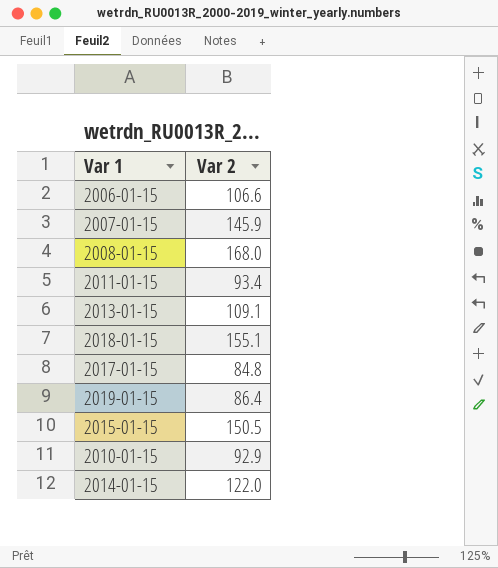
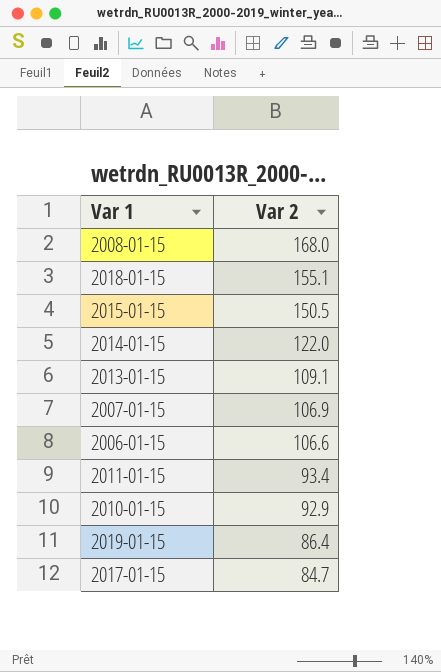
row order: none -> Var 2 descending
2007-01-15 | Var 2: 145.9 -> 106.9
2017-01-15 | Var 2: 84.8 -> 84.7

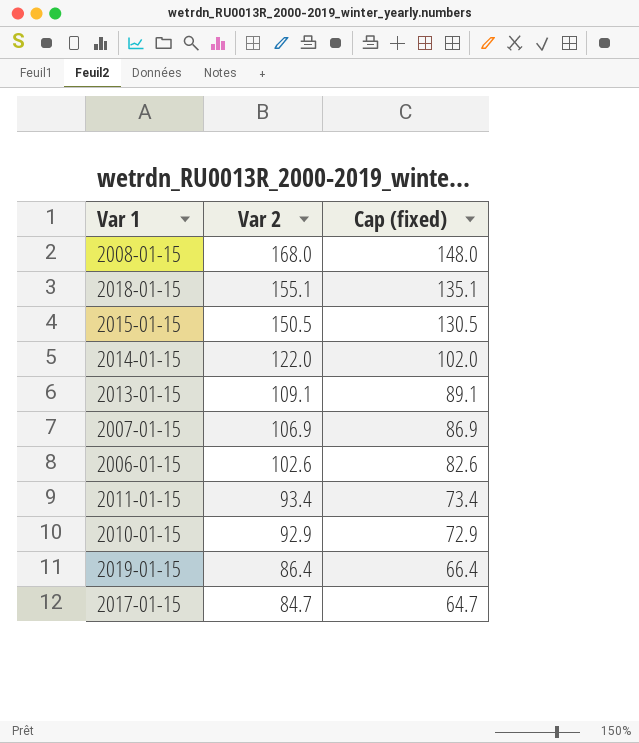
column Cap (fixed) | formula: none -> [Var 2] - 20
2006-01-15 | Var 2: 106.6 -> 102.6

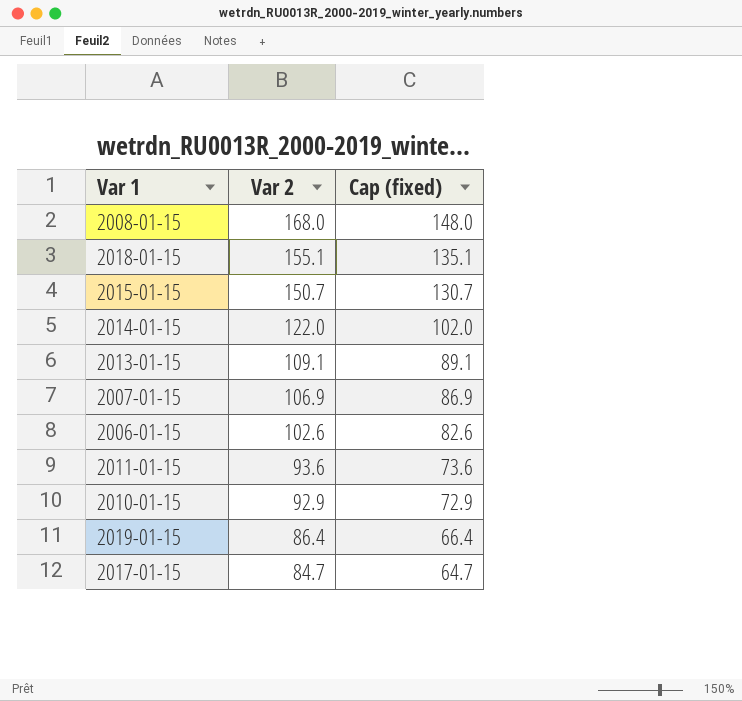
2015-01-15 | Var 2: 150.5 -> 150.7
2015-01-15 | Cap (fixed): 130.5 -> 130.7
2011-01-15 | Var 2: 93.4 -> 93.6
2011-01-15 | Cap (fixed): 73.4 -> 73.6

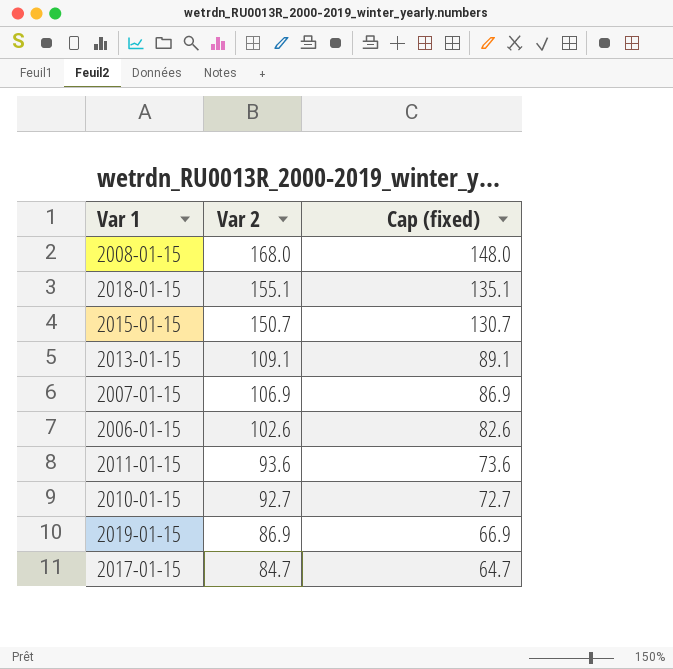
row 2014-01-15: 122.0 | 102.0 -> none
2010-01-15 | Var 2: 92.9 -> 92.7
2010-01-15 | Cap (fixed): 72.9 -> 72.7
2019-01-15 | Var 2: 86.4 -> 86.9
2019-01-15 | Cap (fixed): 66.4 -> 66.9

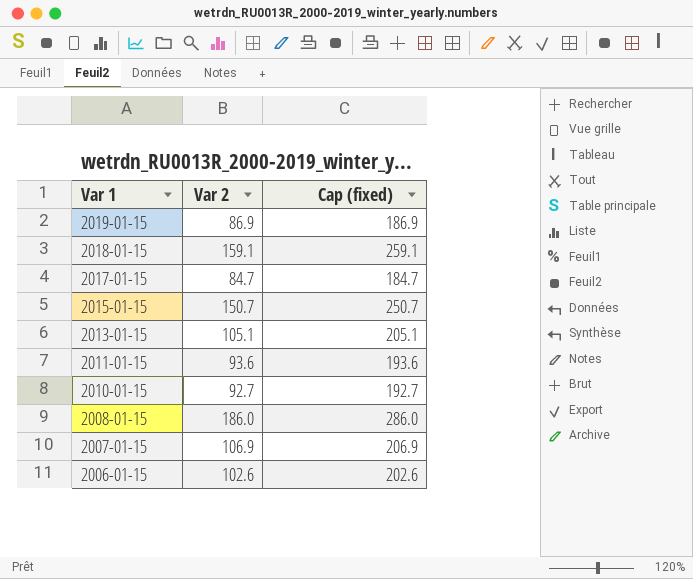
row order: Var 2 descending -> Var 1 descending
column Cap (fixed) | formula: [Var 2] - 20 -> [Var 2] + 100
2018-01-15 | Var 2: 155.1 -> 159.1
2013-01-15 | Var 2: 109.1 -> 105.1
2008-01-15 | Var 2: 168.0 -> 186.0

